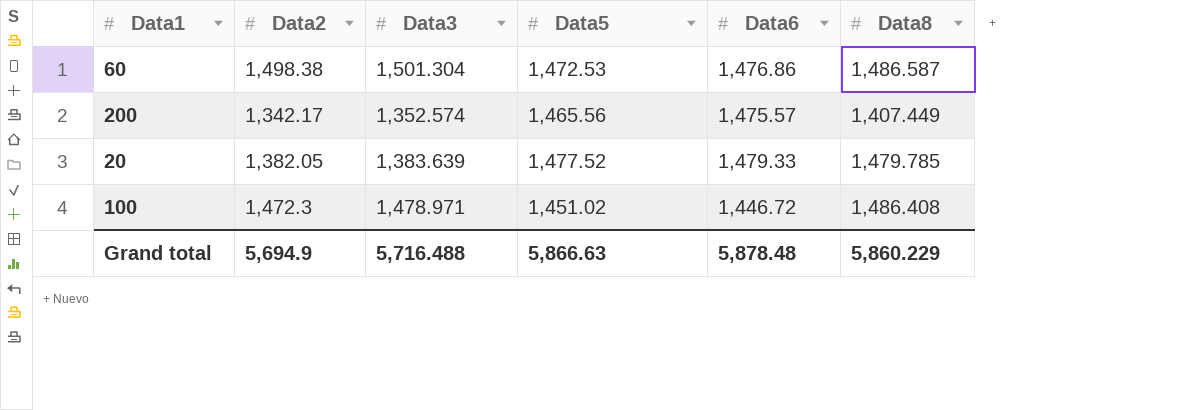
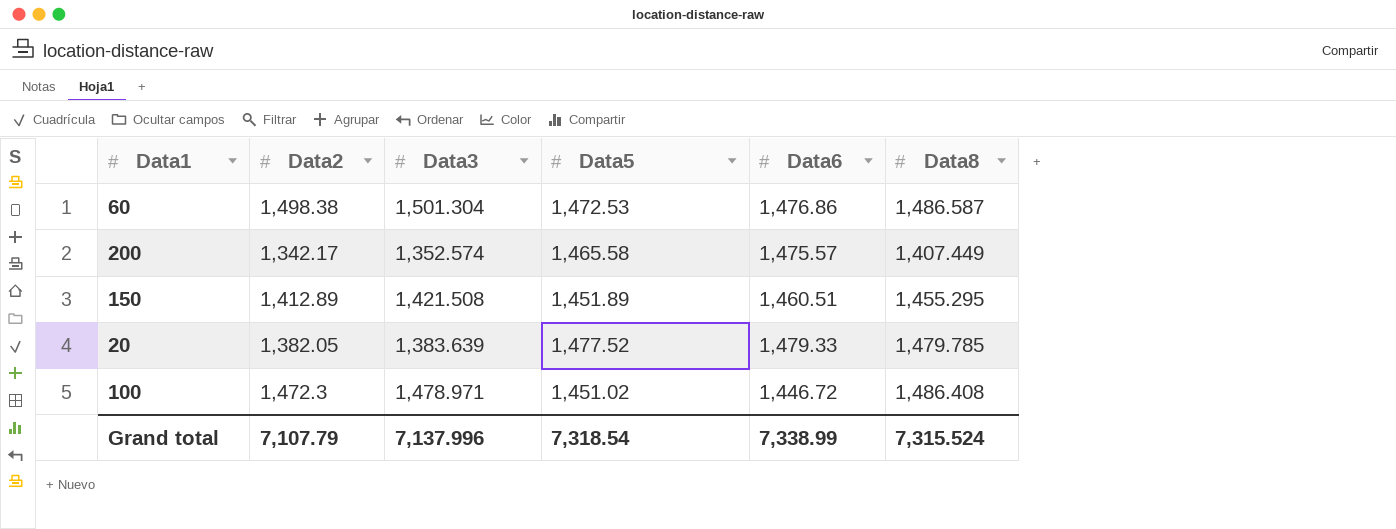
200 | Data5: 1,465.56 -> 1,465.58
row 150: none -> 1,412.89 | 1,421.508 | 1,451.89 | 1,460.51 | 1,455.295
Grand total | Data2: 5,694.9 -> 7,107.79
Grand total | Data3: 5,716.488 -> 7,137.996
Grand total | Data5: 5,866.63 -> 7,318.54
Grand total | Data6: 5,878.48 -> 7,338.99
Grand total | Data8: 5,860.229 -> 7,315.524

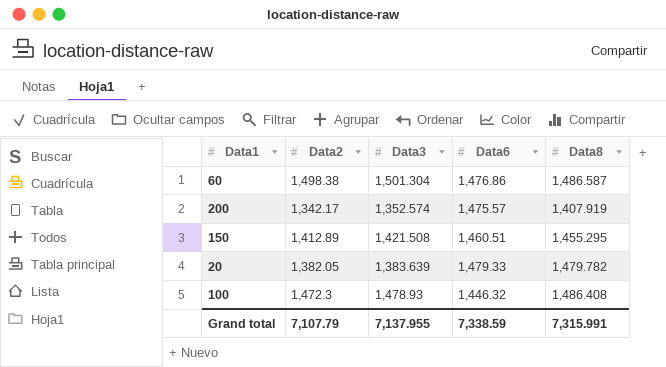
column Data5 | position: 4 -> none
200 | Data8: 1,407.449 -> 1,407.919
20 | Data8: 1,479.785 -> 1,479.782
100 | Data3: 1,478.971 -> 1,478.93
100 | Data6: 1,446.72 -> 1,446.32
Grand total | Data3: 7,137.996 -> 7,137.955
Grand total | Data6: 7,338.99 -> 7,338.59
Grand total | Data8: 7,315.524 -> 7,315.991

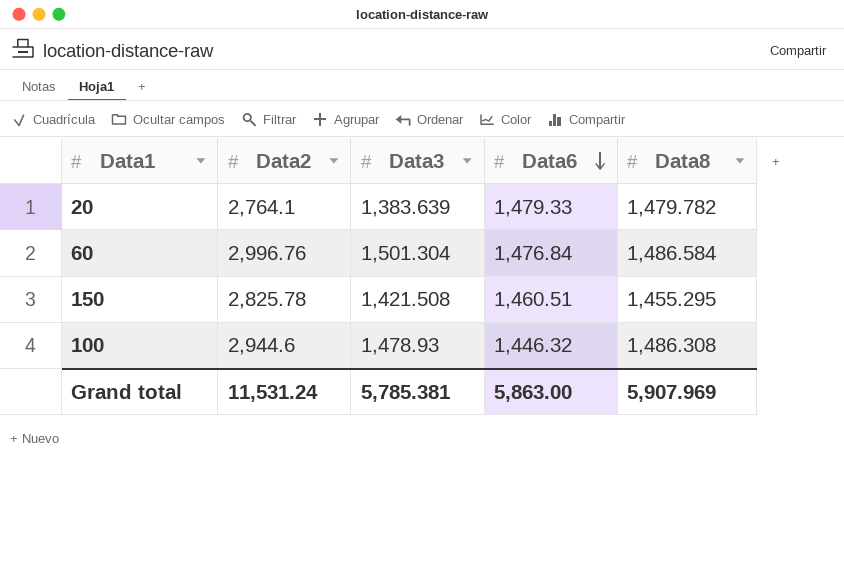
row order: none -> Data6 descending
row 200: 1,342.17 | 1,352.574 | 1,475.57 | 1,407.919 -> none
20 | Data2: 1,382.05 -> 2,764.1
60 | Data2: 1,498.38 -> 2,996.76
60 | Data6: 1,476.86 -> 1,476.84
60 | Data8: 1,486.587 -> 1,486.584
150 | Data2: 1,412.89 -> 2,825.78
100 | Data2: 1,472.3 -> 2,944.6
100 | Data8: 1,486.408 -> 1,486.308
Grand total | Data2: 7,107.79 -> 11,531.24
Grand total | Data3: 7,137.955 -> 5,785.381
Grand total | Data6: 7,338.59 -> 5,863.00
Grand total | Data8: 7,315.991 -> 5,907.969

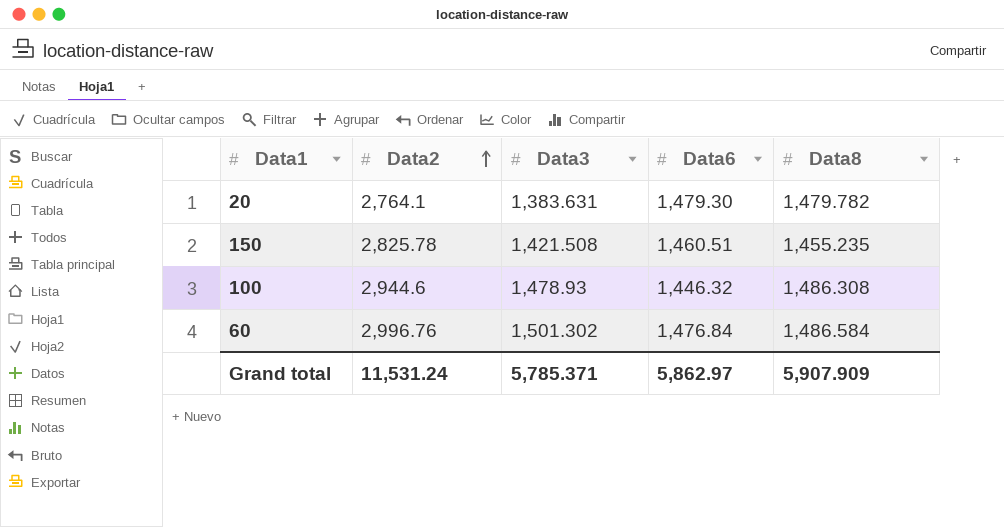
row order: Data6 descending -> Data2 ascending
20 | Data3: 1,383.639 -> 1,383.631
20 | Data6: 1,479.33 -> 1,479.30
150 | Data8: 1,455.295 -> 1,455.235
60 | Data3: 1,501.304 -> 1,501.302
Grand total | Data3: 5,785.381 -> 5,785.371
Grand total | Data6: 5,863.00 -> 5,862.97
Grand total | Data8: 5,907.969 -> 5,907.909

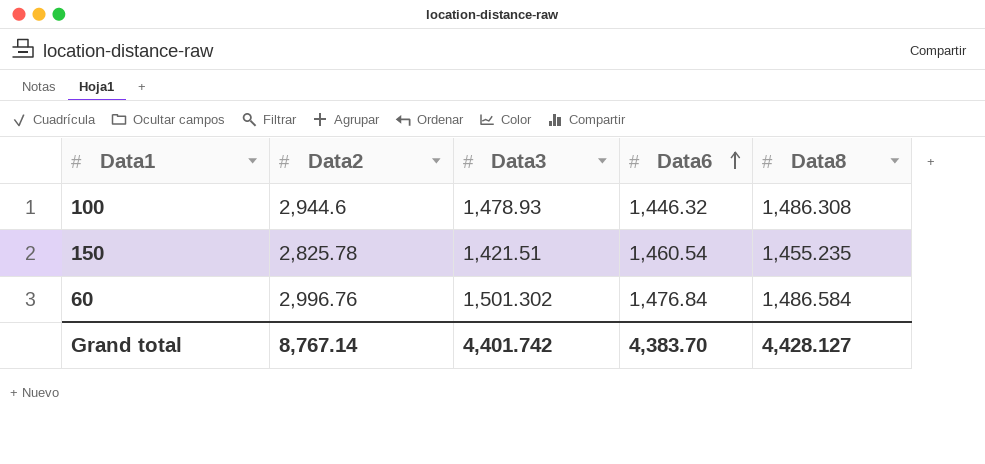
row order: Data2 ascending -> Data6 ascending
row 20: 2,764.1 | 1,383.631 | 1,479.30 | 1,479.782 -> none
150 | Data3: 1,421.508 -> 1,421.51
150 | Data6: 1,460.51 -> 1,460.54
Grand total | Data2: 11,531.24 -> 8,767.14
Grand total | Data3: 5,785.371 -> 4,401.742
Grand total | Data6: 5,862.97 -> 4,383.70
Grand total | Data8: 5,907.909 -> 4,428.127

